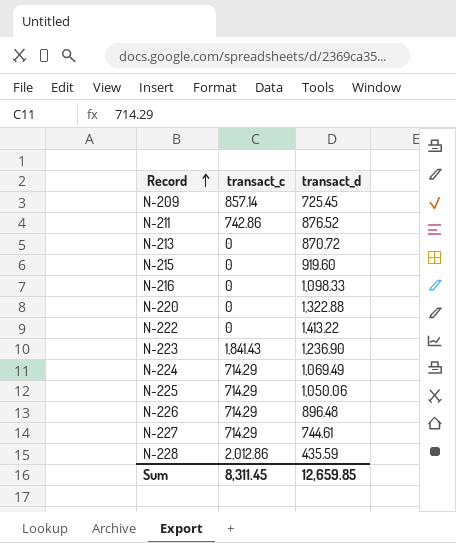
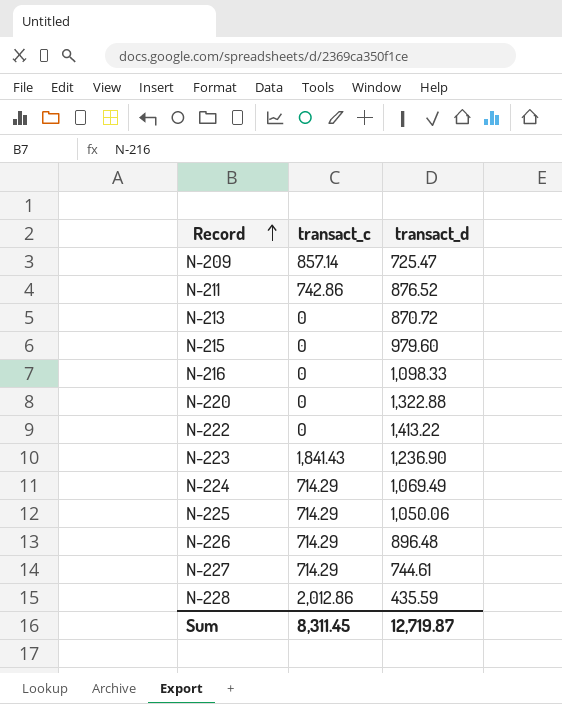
N-209 | transact_d: 725.45 -> 725.47
N-215 | transact_d: 919.60 -> 979.60
Sum | transact_d: 12,659.85 -> 12,719.87

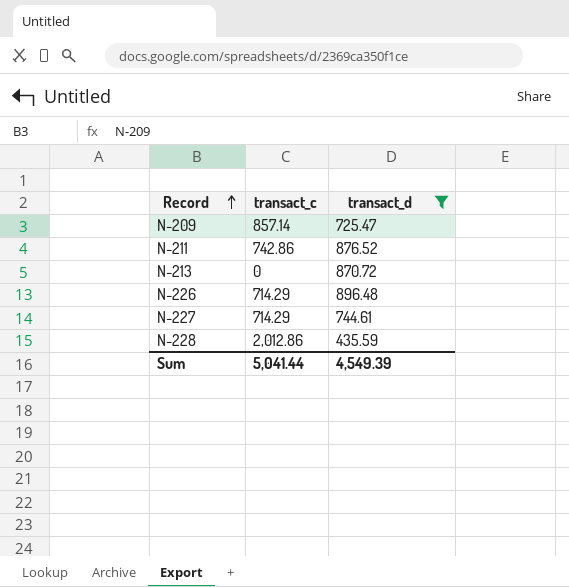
filter: none -> transact_d <= 896.48
Sum | transact_c: 8,311.45 -> 5,041.44
Sum | transact_d: 12,719.87 -> 4,549.39

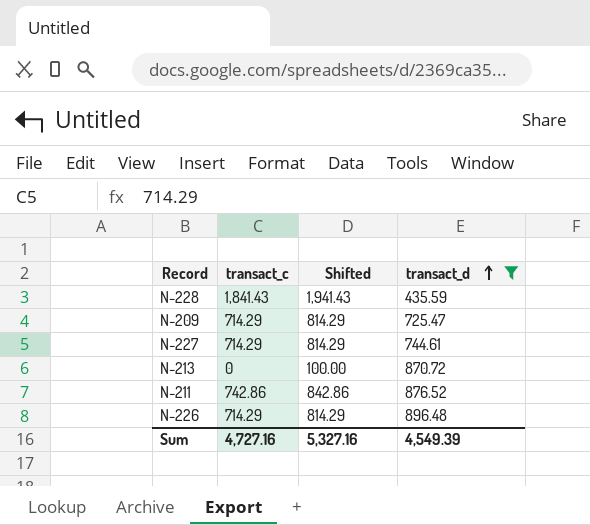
row order: Record ascending -> transact_d ascending
column Shifted | formula: none -> [transact_c] + 100
N-228 | transact_c: 2,012.86 -> 1,841.43
N-209 | transact_c: 857.14 -> 714.29
Sum | transact_c: 5,041.44 -> 4,727.16

